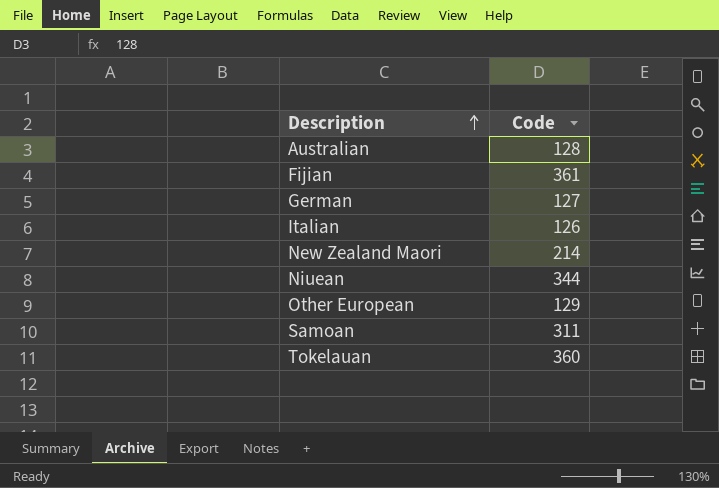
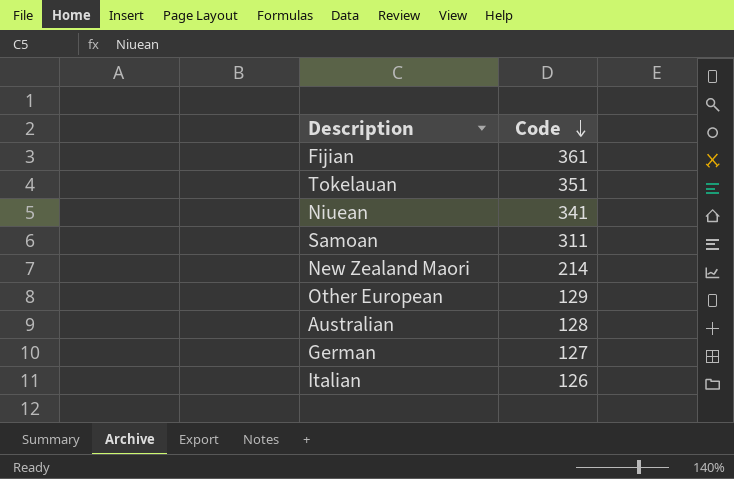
row order: Description ascending -> Code descending
Tokelauan | Code: 360 -> 351
Niuean | Code: 344 -> 341

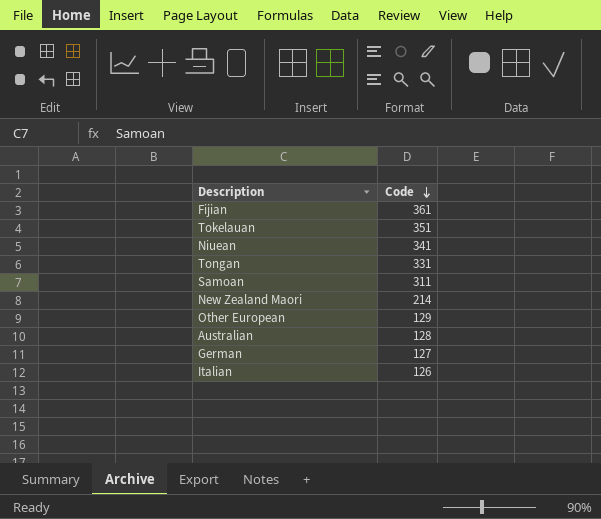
row Tongan: none -> 331

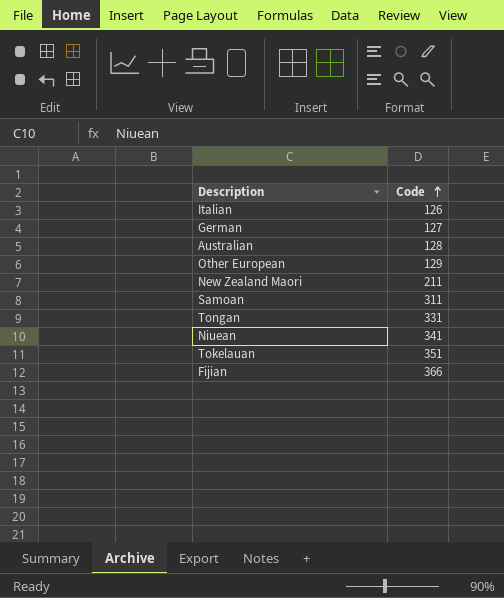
row order: Code descending -> Code ascending
New Zealand Maori | Code: 214 -> 211
Fijian | Code: 361 -> 366

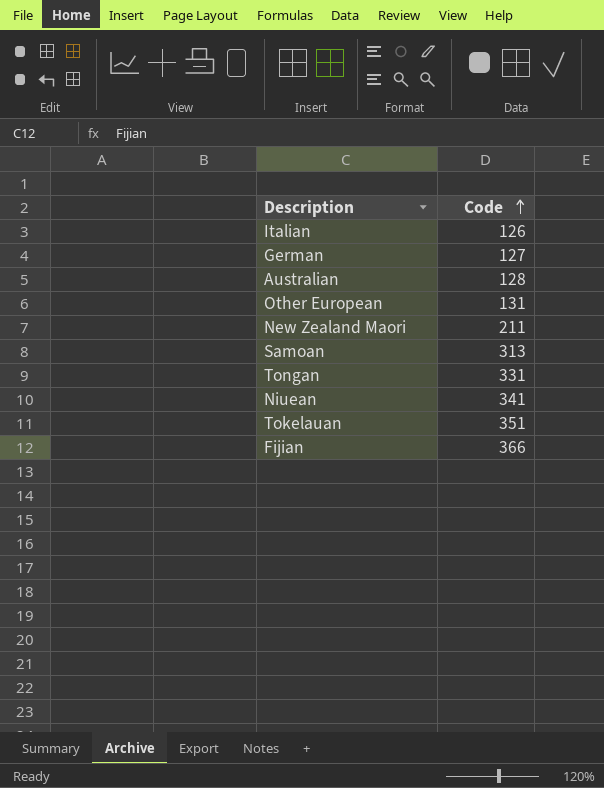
Other European | Code: 129 -> 131
Samoan | Code: 311 -> 313

